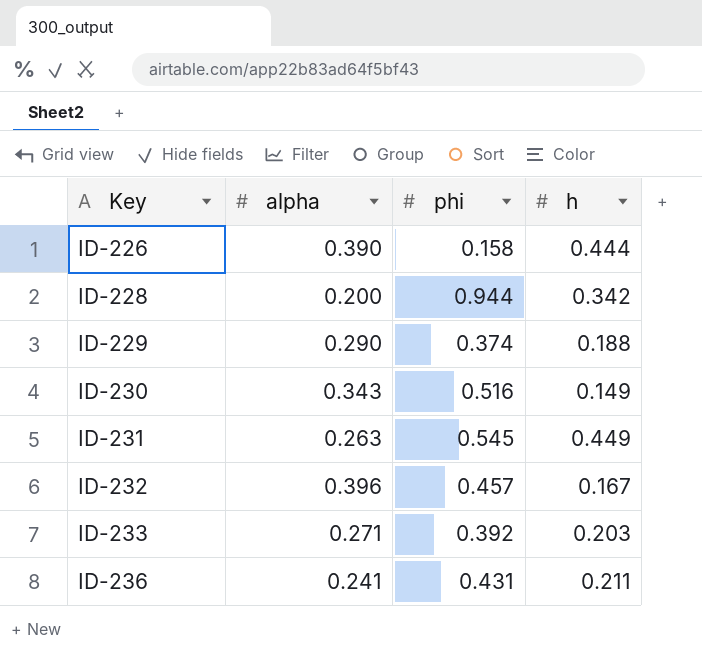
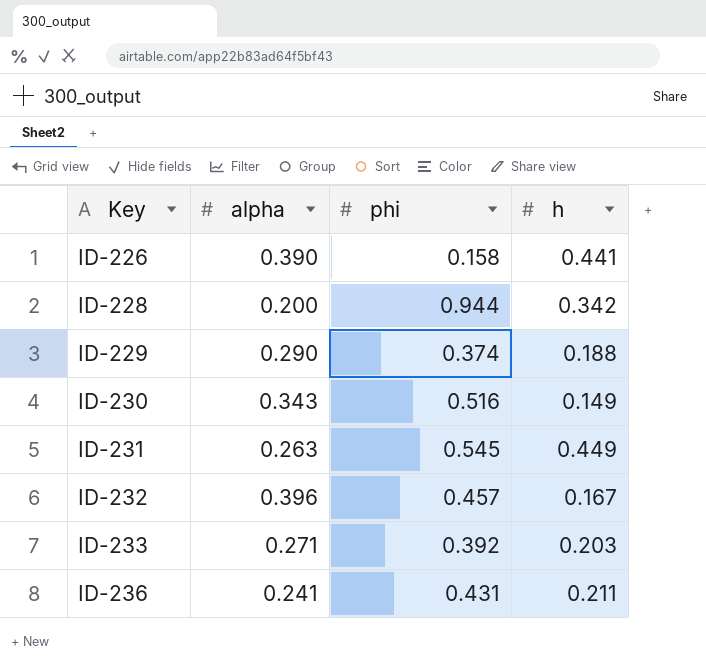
ID-226 | h: 0.444 -> 0.441

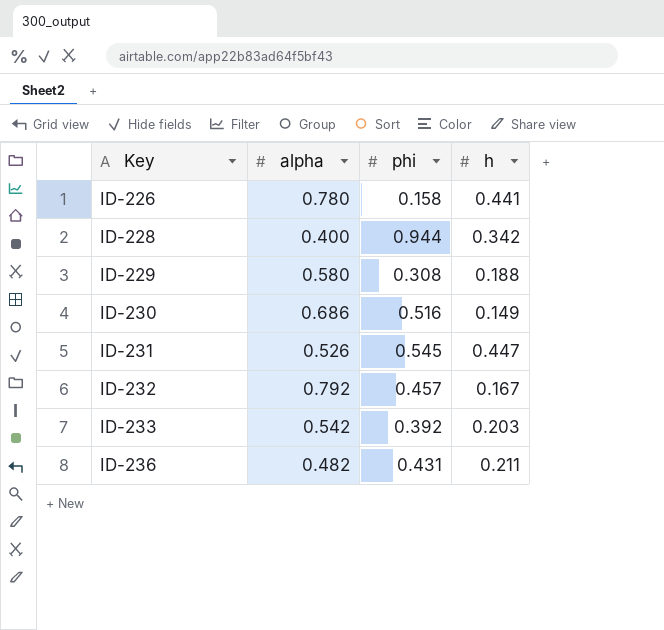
ID-226 | alpha: 0.390 -> 0.780
ID-228 | alpha: 0.200 -> 0.400
ID-229 | alpha: 0.290 -> 0.580
ID-229 | phi: 0.374 -> 0.308
ID-230 | alpha: 0.343 -> 0.686
ID-231 | alpha: 0.263 -> 0.526
ID-231 | h: 0.449 -> 0.447
ID-232 | alpha: 0.396 -> 0.792
ID-233 | alpha: 0.271 -> 0.542
ID-236 | alpha: 0.241 -> 0.482

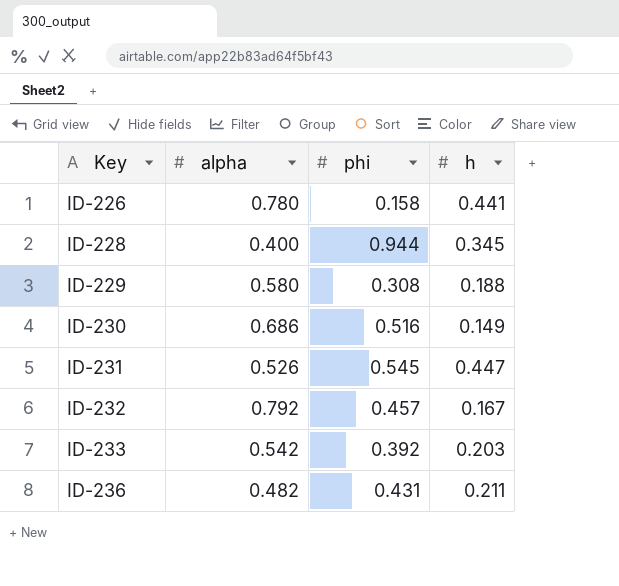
ID-228 | h: 0.342 -> 0.345

